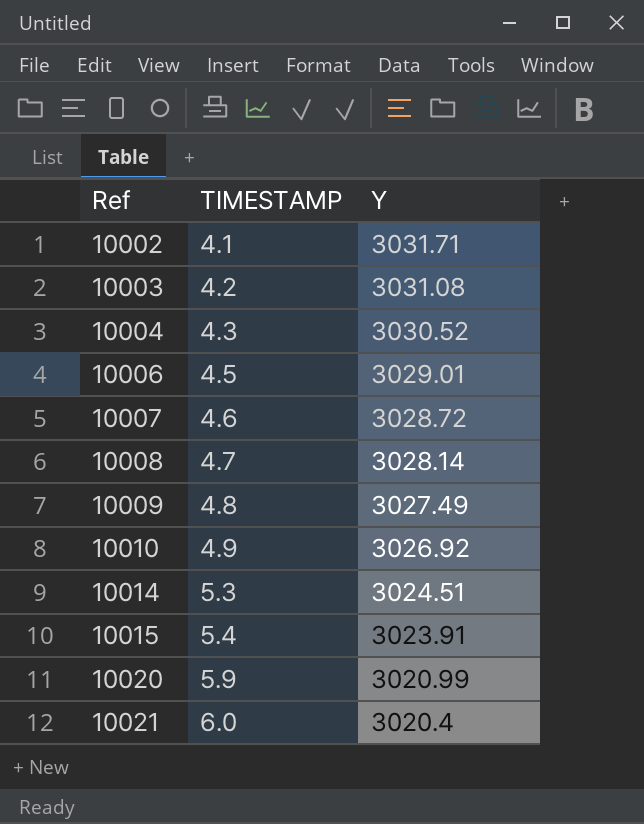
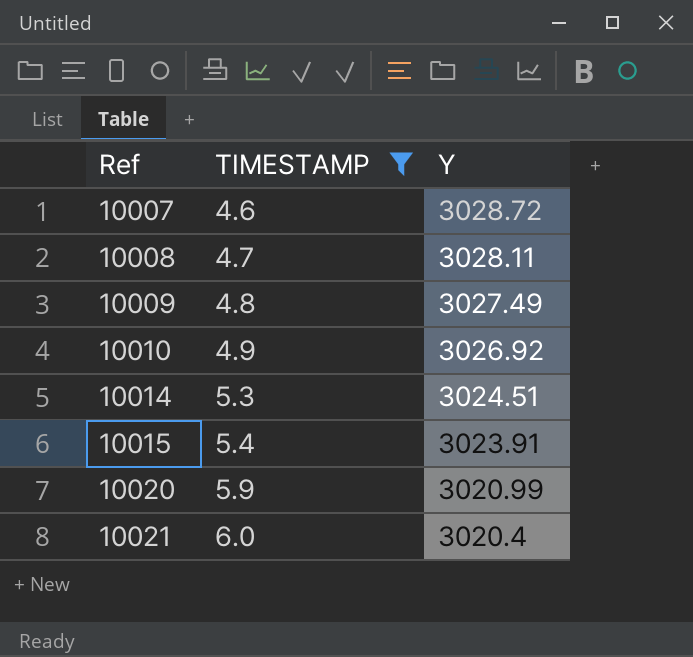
filter: none -> TIMESTAMP >= 4.6
10008 | Y: 3028.14 -> 3028.11

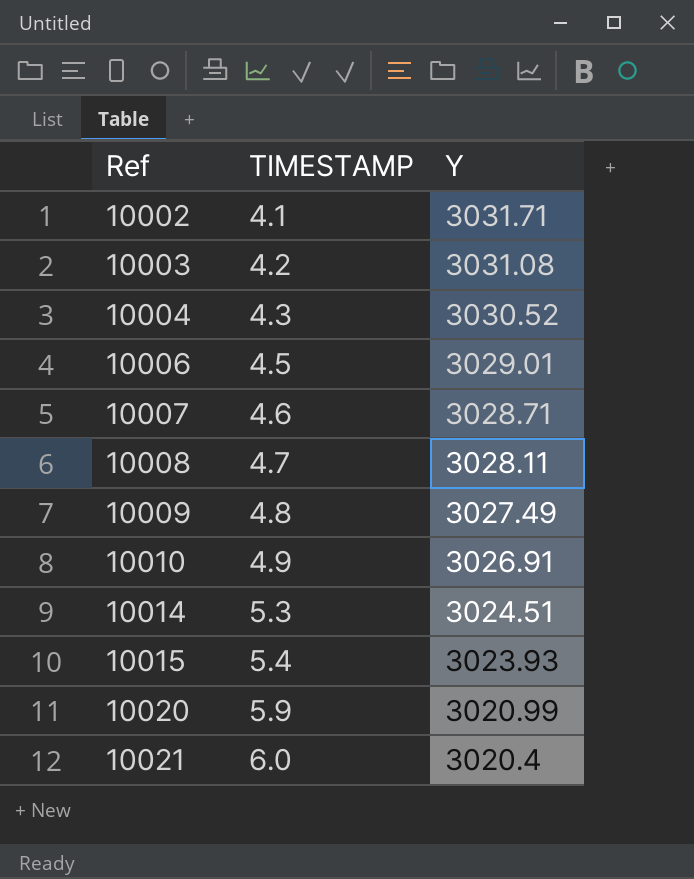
filter: TIMESTAMP >= 4.6 -> none
10007 | Y: 3028.72 -> 3028.71
10010 | Y: 3026.92 -> 3026.91
10015 | Y: 3023.91 -> 3023.93

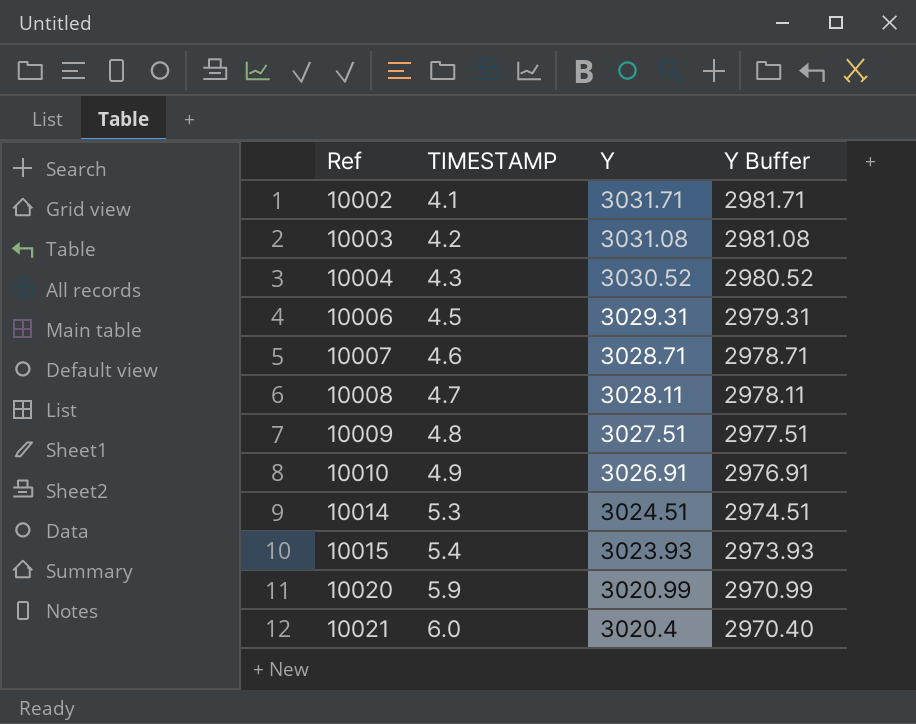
column Y Buffer | formula: none -> [Y] - 50
10006 | Y: 3029.01 -> 3029.31
10009 | Y: 3027.49 -> 3027.51

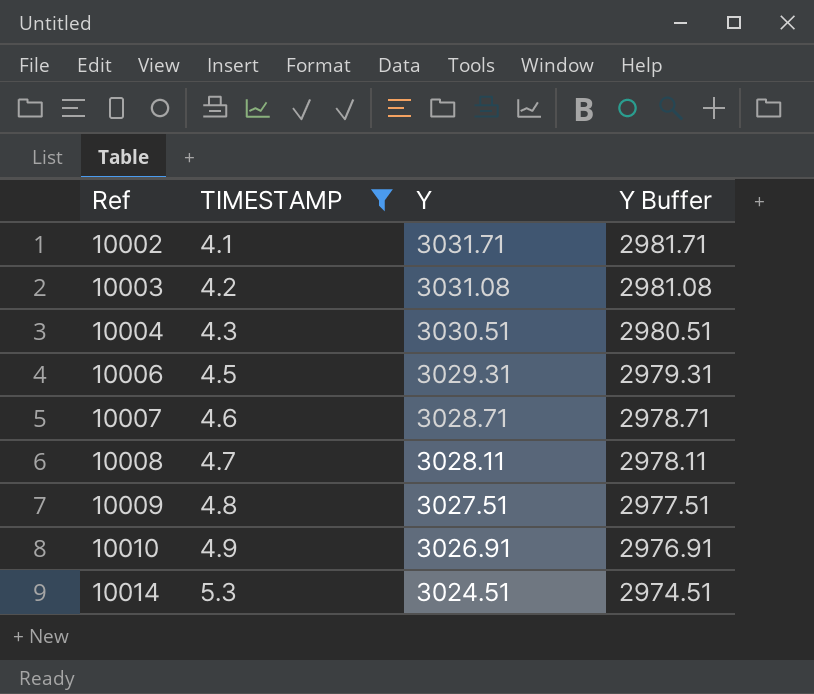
filter: none -> TIMESTAMP <= 5.3
10004 | Y: 3030.52 -> 3030.51
10004 | Y Buffer: 2980.52 -> 2980.51

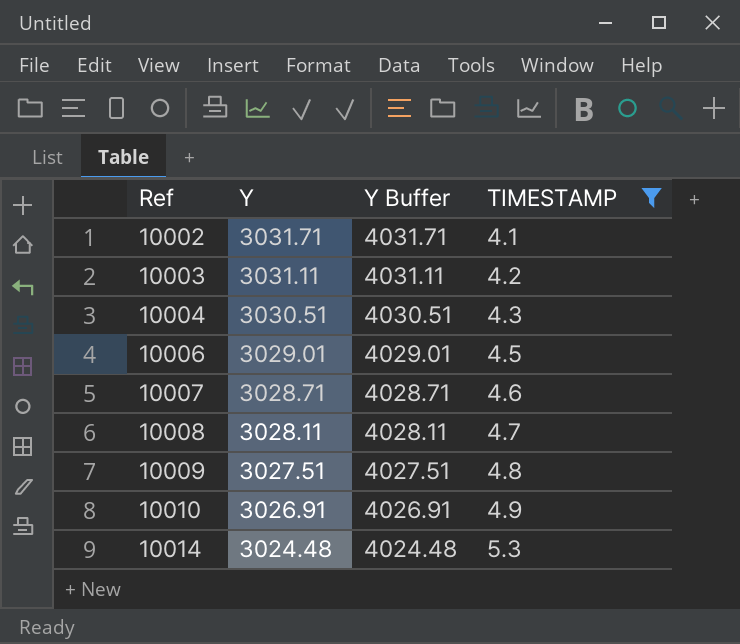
column Y Buffer | formula: [Y] - 50 -> [Y] + 1000
column TIMESTAMP | position: 2 -> 4
10003 | Y: 3031.08 -> 3031.11
10006 | Y: 3029.31 -> 3029.01
10014 | Y: 3024.51 -> 3024.48

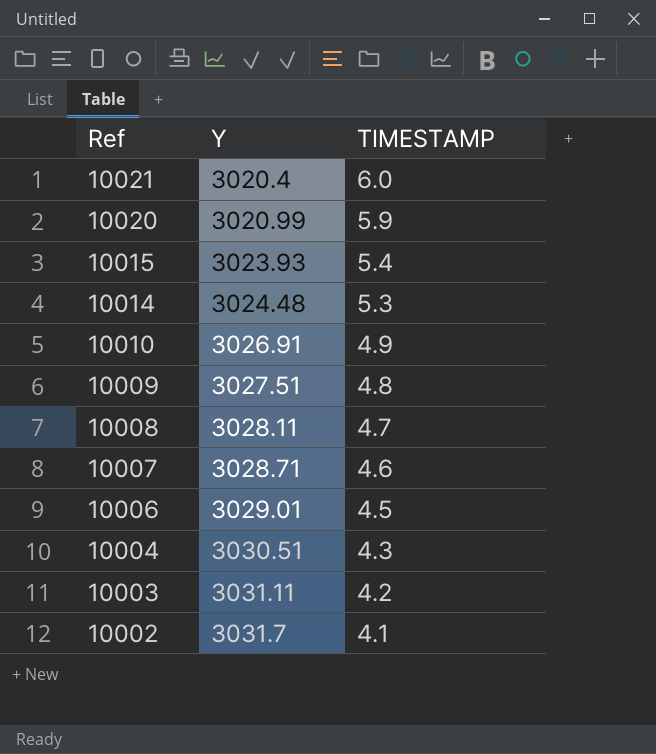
filter: TIMESTAMP <= 5.3 -> none
row order: Ref ascending -> Ref descending
column Y Buffer | formula: [Y] + 1000 -> none
10002 | Y: 3031.71 -> 3031.7

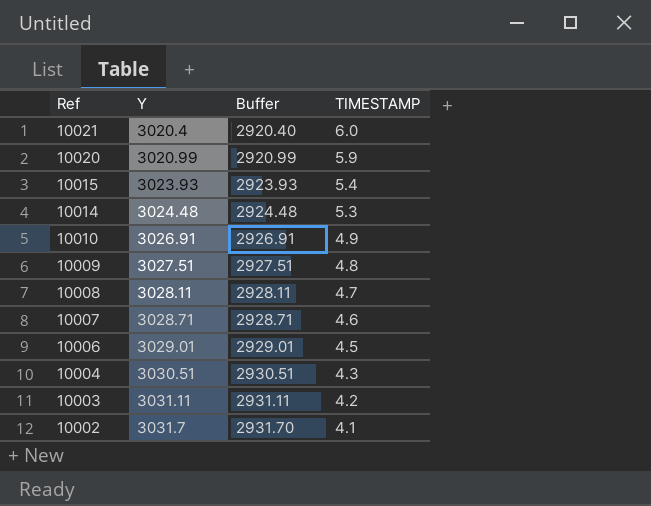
column Buffer | formula: none -> [Y] - 100

